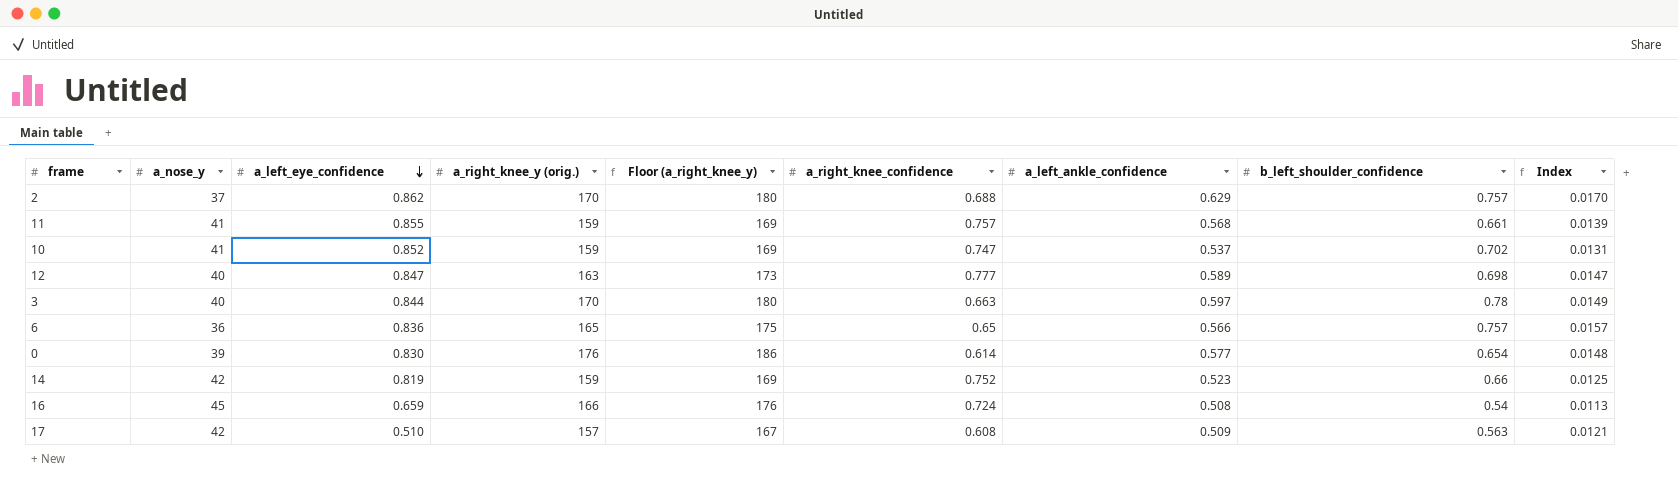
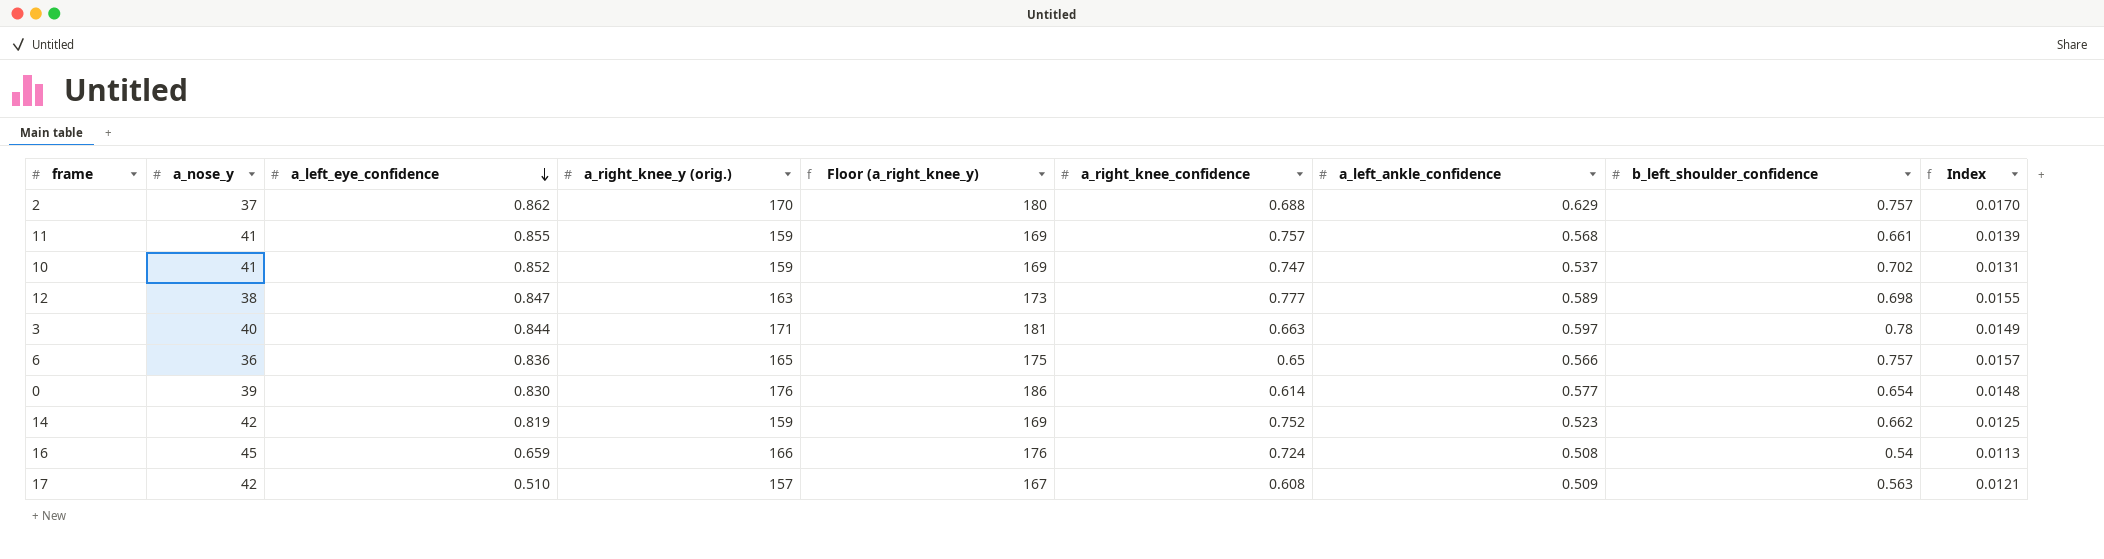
12 | a_nose_y: 40 -> 38
12 | Index: 0.0147 -> 0.0155
3 | a_right_knee_y (orig.): 170 -> 171
3 | Floor (a_right_knee_y): 180 -> 181
14 | b_left_shoulder_confidence: 0.66 -> 0.662

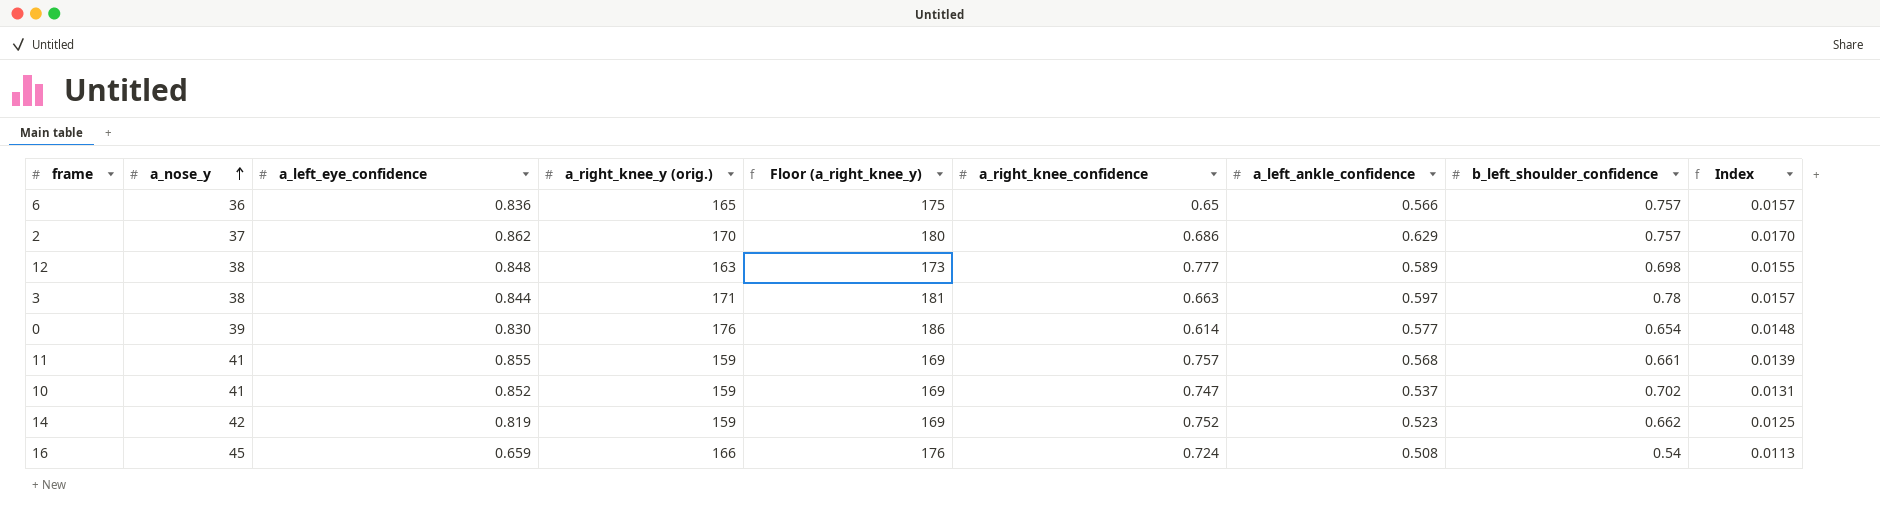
row order: a_left_eye_confidence descending -> a_nose_y ascending
row 17: 42 | 0.510 | 157 | 167 | 0.608 | 0.509 | 0.563 | 0.0121 -> none
2 | a_right_knee_confidence: 0.688 -> 0.686
12 | a_left_eye_confidence: 0.847 -> 0.848
3 | a_nose_y: 40 -> 38
3 | Index: 0.0149 -> 0.0157

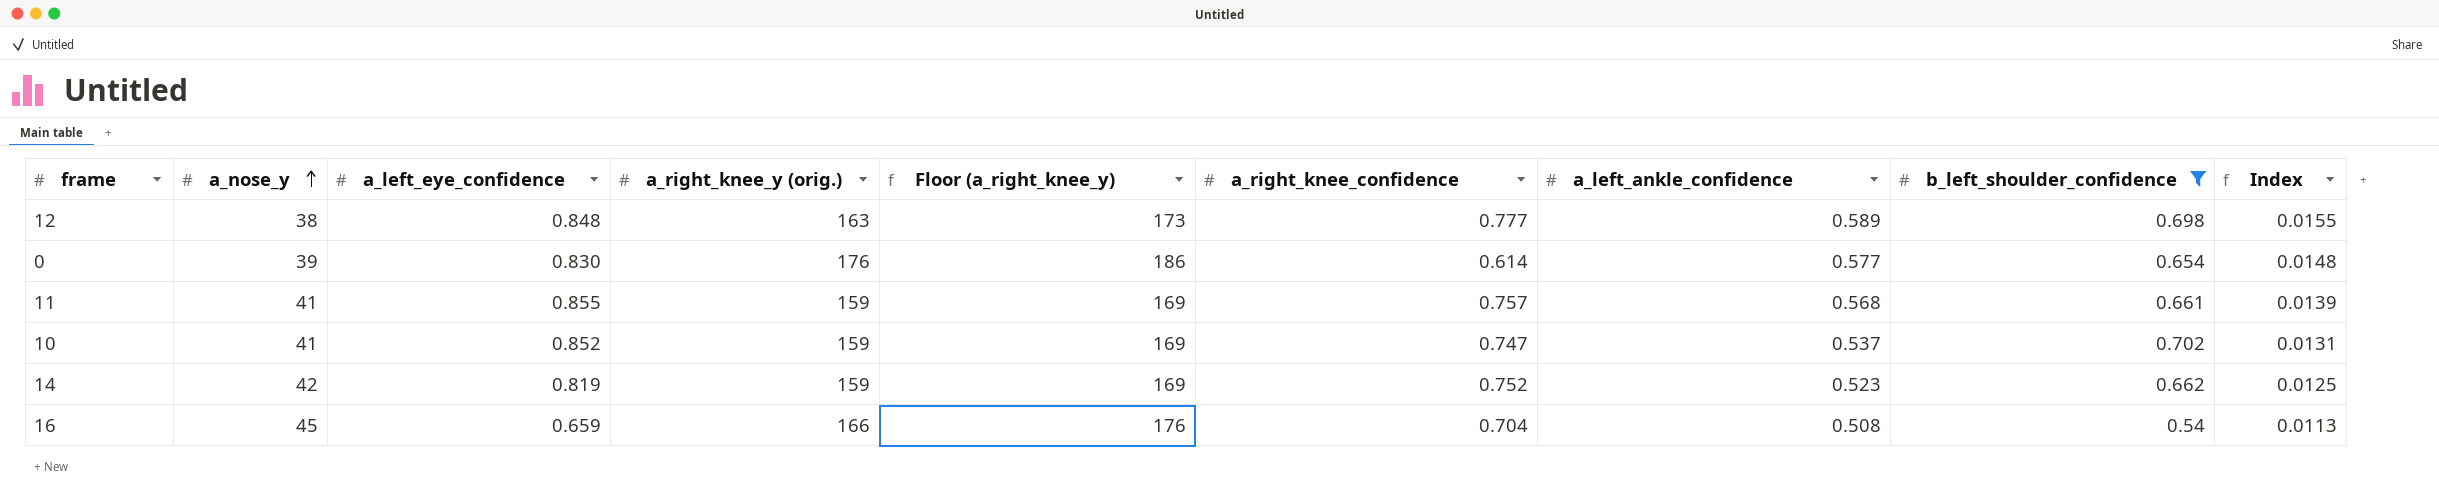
filter: none -> b_left_shoulder_confidence <= 0.702
16 | a_right_knee_confidence: 0.724 -> 0.704

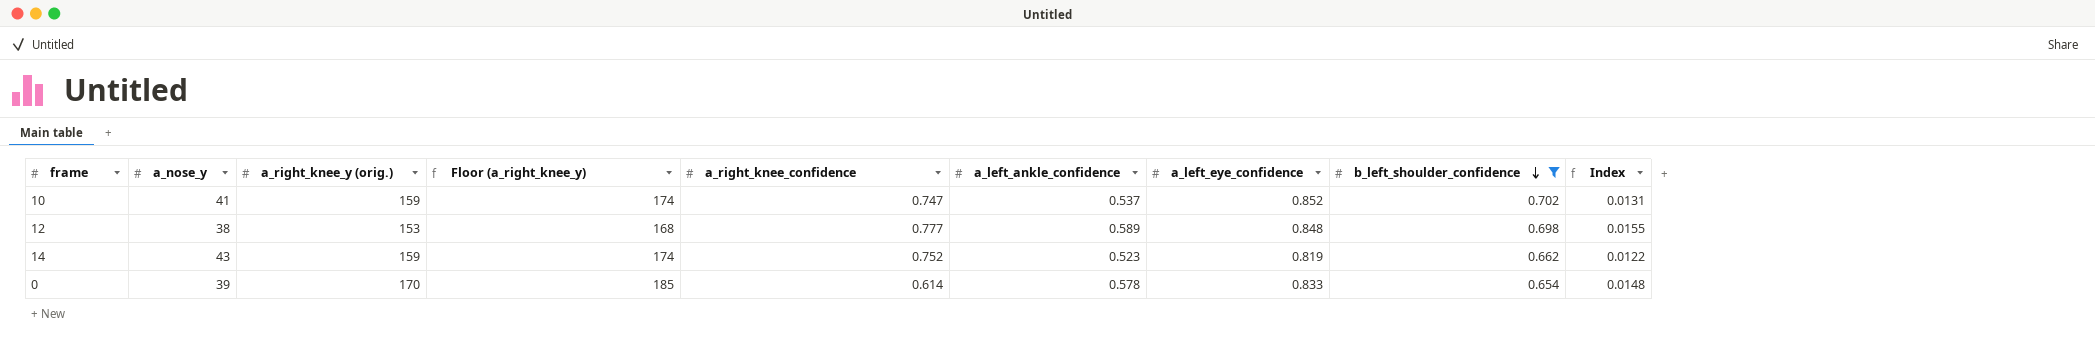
row order: a_nose_y ascending -> b_left_shoulder_confidence descending
column Floor (a_right_knee_y) | formula: [a_right_knee_y (orig.)] + 10 -> [a_right_knee_y (orig.)] + 15
column a_left_eye_confidence | position: 3 -> 7
row 11: 41 | 0.855 | 159 | 169 | 0.757 | 0.568 | 0.661 | 0.0139 -> none
row 16: 45 | 0.659 | 166 | 176 | 0.704 | 0.508 | 0.54 | 0.0113 -> none
12 | a_right_knee_y (orig.): 163 -> 153
14 | a_nose_y: 42 -> 43
14 | Index: 0.0125 -> 0.0122
0 | a_right_knee_y (orig.): 176 -> 170
0 | a_left_ankle_confidence: 0.577 -> 0.578
0 | a_left_eye_confidence: 0.830 -> 0.833

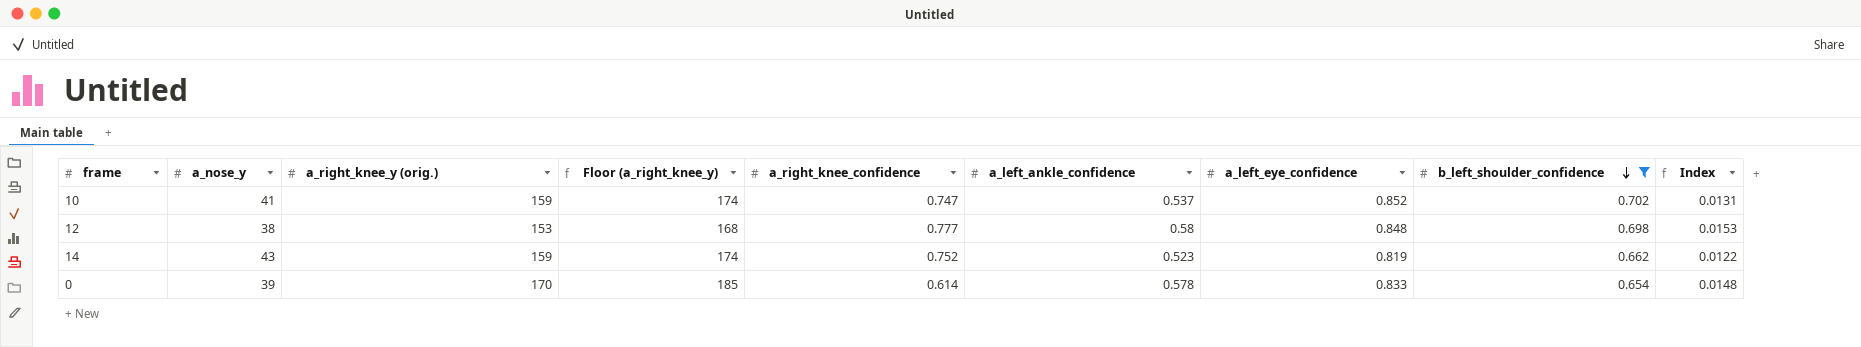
12 | a_left_ankle_confidence: 0.589 -> 0.58
12 | Index: 0.0155 -> 0.0153

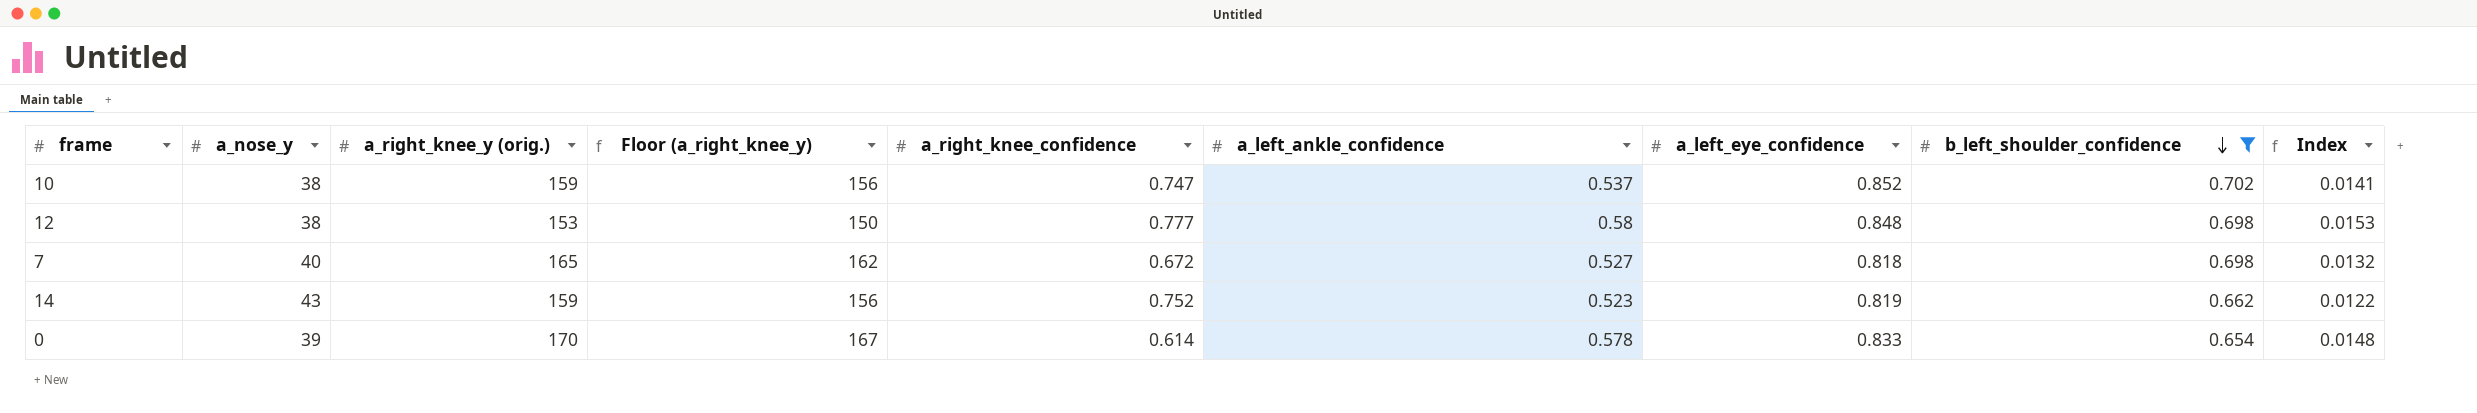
column Floor (a_right_knee_y) | formula: [a_right_knee_y (orig.)] + 15 -> [a_right_knee_y (orig.)] - 3
10 | a_nose_y: 41 -> 38
10 | Index: 0.0131 -> 0.0141
row 7: none -> 40 | 165 | 162 | 0.672 | 0.527 | 0.818 | 0.698 | 0.0132

